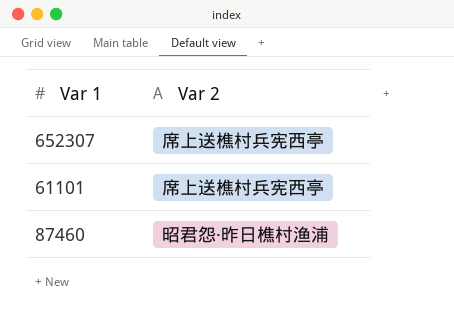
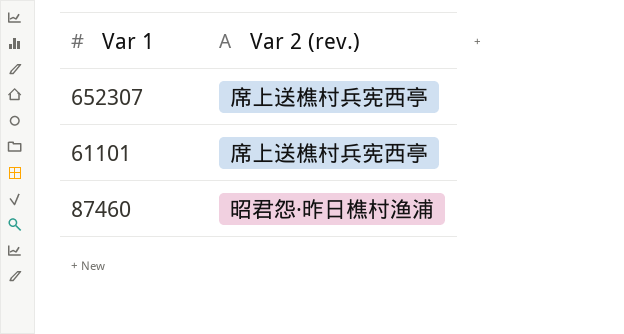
column name: Var 2 -> Var 2 (rev.)

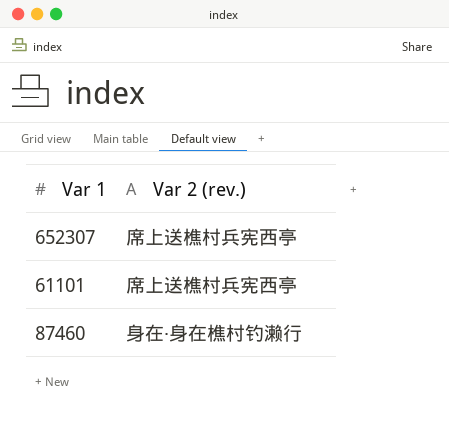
87460 | Var 2 (rev.): 昭君怨·昨日樵村渔浦 -> 身在·身在樵村钓濑行

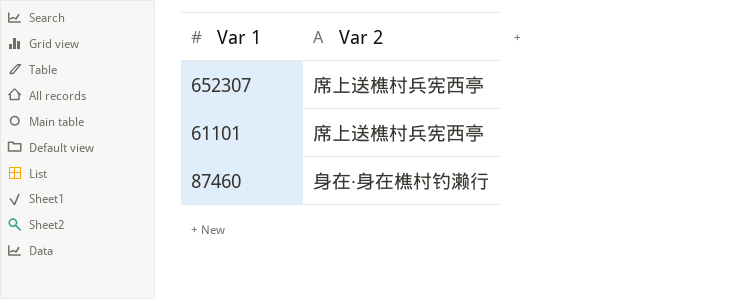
column name: Var 2 (rev.) -> Var 2

